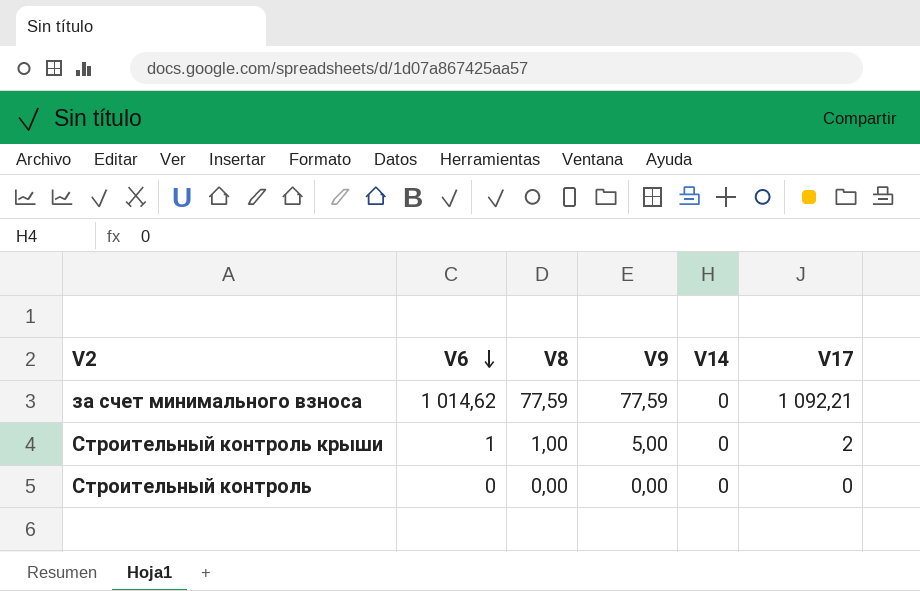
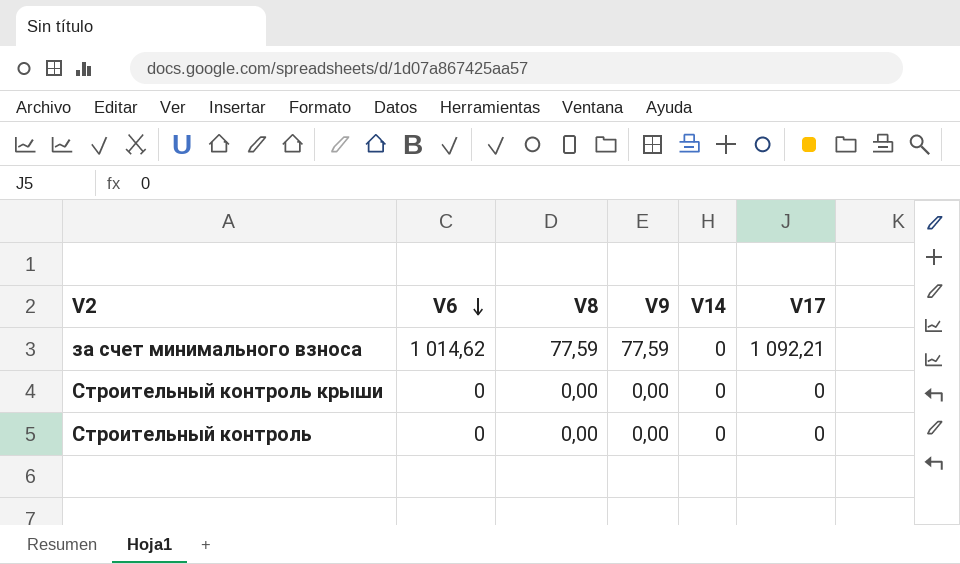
Строительный контроль крыши | V6: 1 -> 0
Строительный контроль крыши | V8: 1,00 -> 0,00
Строительный контроль крыши | V9: 5,00 -> 0,00
Строительный контроль крыши | V17: 2 -> 0

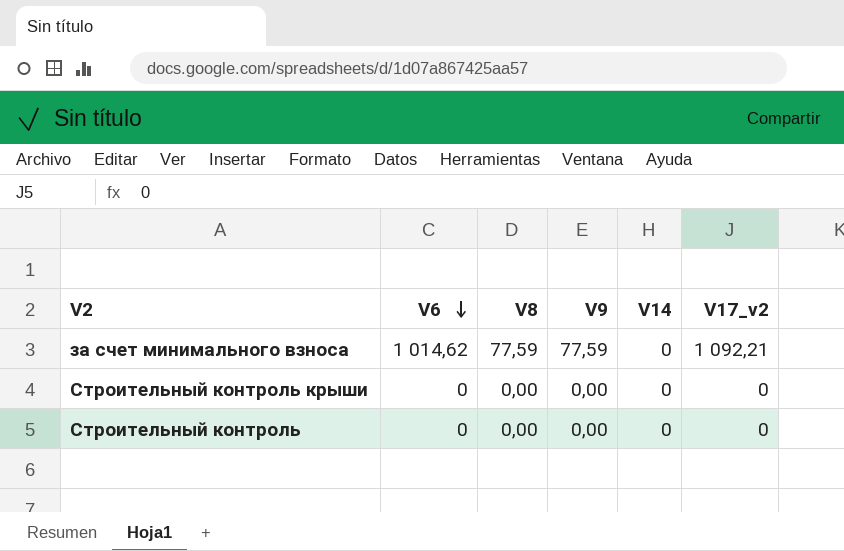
column name: V17 -> V17_v2

